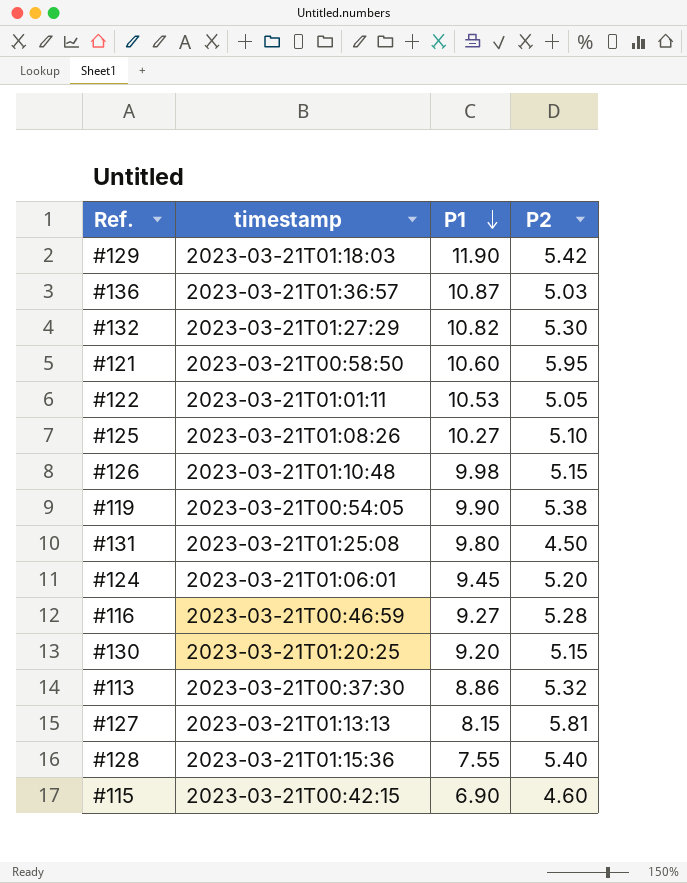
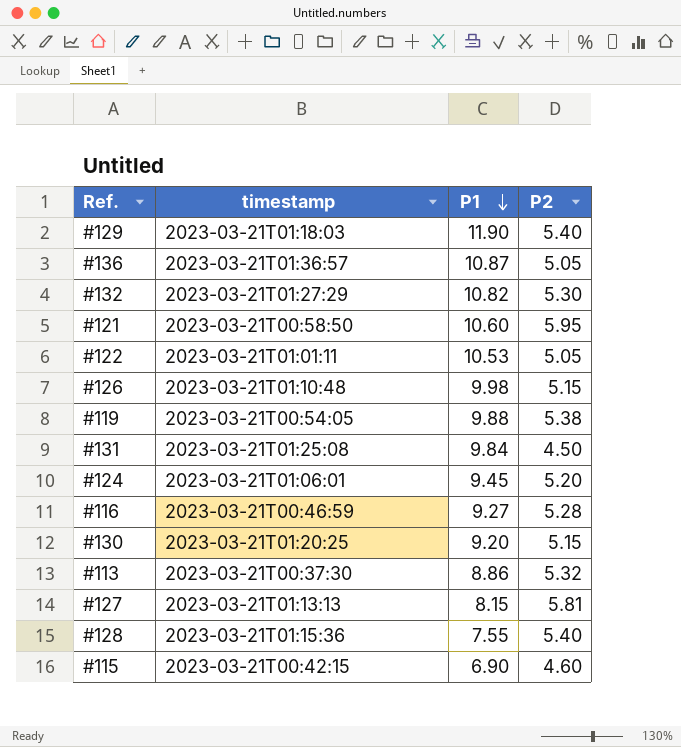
row #125: 2023-03-21T01:08:26 | 10.27 | 5.10 -> none
#129 | P2: 5.42 -> 5.40
#136 | P2: 5.03 -> 5.05
#119 | P1: 9.90 -> 9.88
#131 | P1: 9.80 -> 9.84

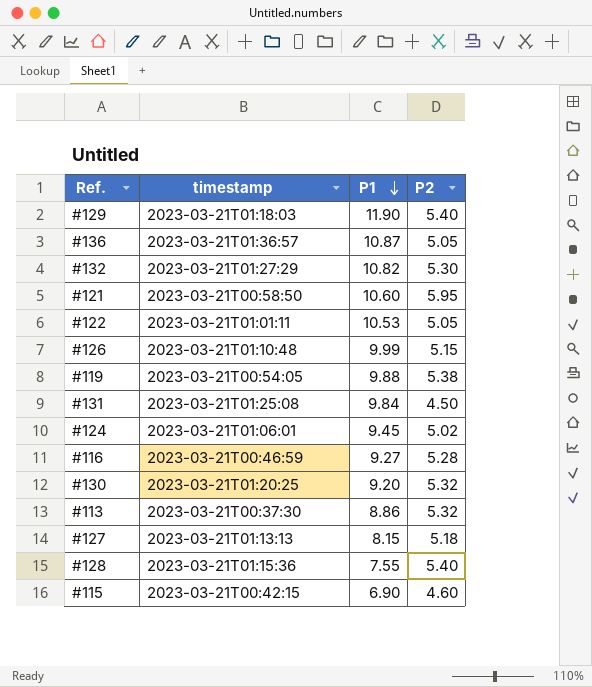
#126 | P1: 9.98 -> 9.99
#124 | P2: 5.20 -> 5.02
#130 | P2: 5.15 -> 5.32
#127 | P2: 5.81 -> 5.18

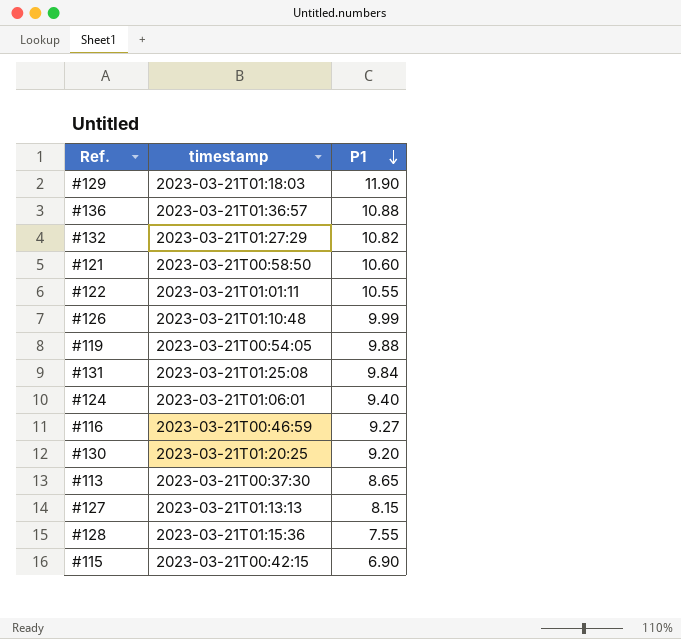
column P2 | position: 4 -> none
#136 | P1: 10.87 -> 10.88
#122 | P1: 10.53 -> 10.55
#124 | P1: 9.45 -> 9.40
#113 | P1: 8.86 -> 8.65

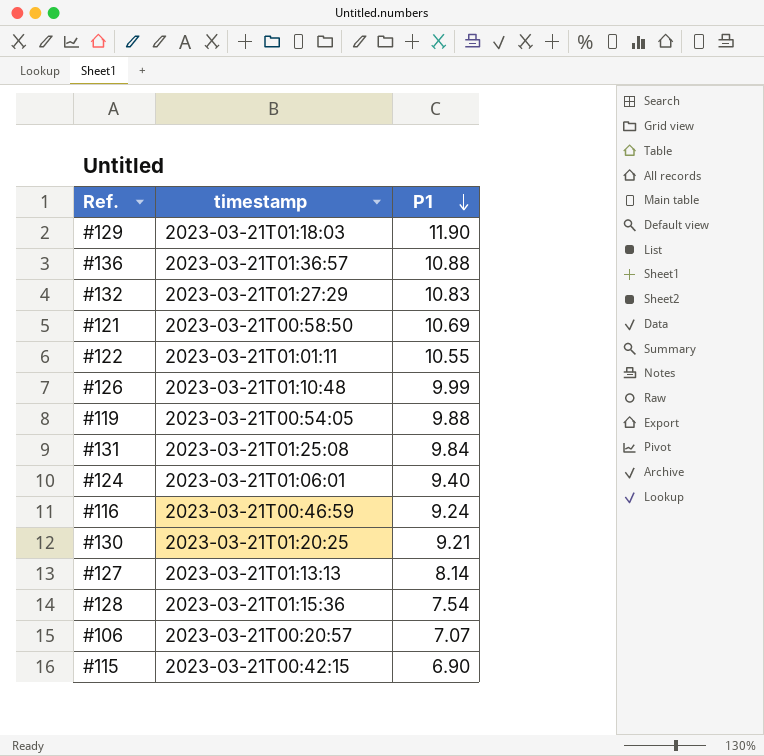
row #113: 2023-03-21T00:37:30 | 8.65 -> none
#132 | P1: 10.82 -> 10.83
#121 | P1: 10.60 -> 10.69
#116 | P1: 9.27 -> 9.24
#130 | P1: 9.20 -> 9.21
#127 | P1: 8.15 -> 8.14
#128 | P1: 7.55 -> 7.54
row #106: none -> 2023-03-21T00:20:57 | 7.07

